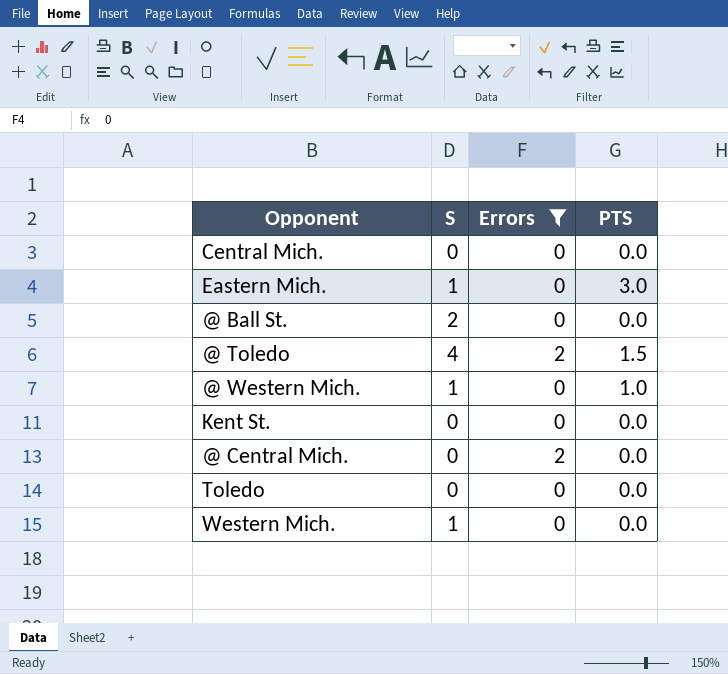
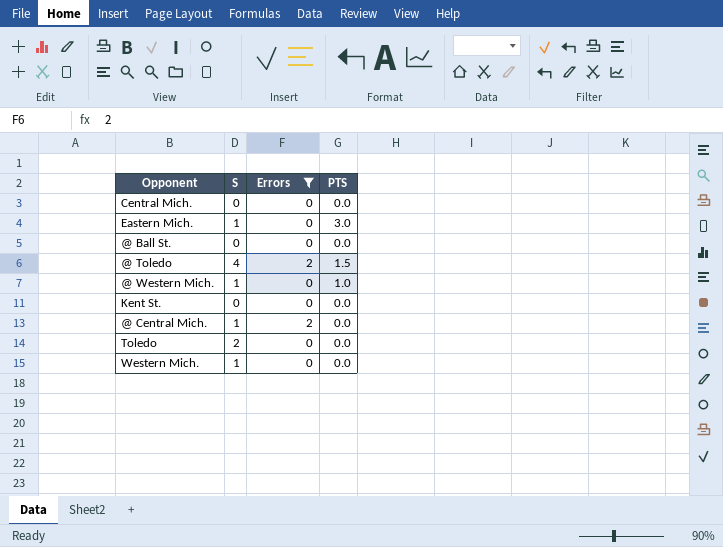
@ Ball St. | S: 2 -> 0
@ Central Mich. | S: 0 -> 1
Toledo | S: 0 -> 2

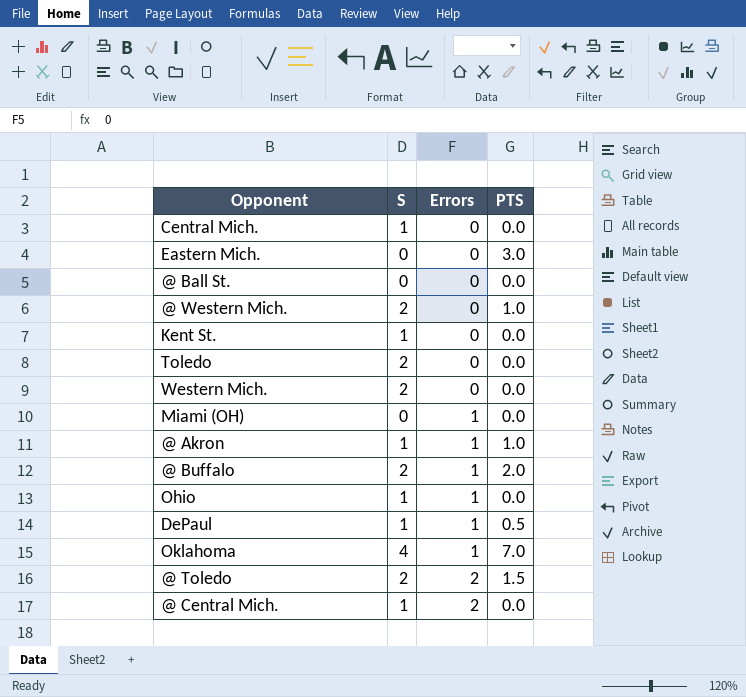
filter: Errors != 1 -> none
row order: none -> Errors ascending
Central Mich. | S: 0 -> 1
Eastern Mich. | S: 1 -> 0
@ Western Mich. | S: 1 -> 2
Kent St. | S: 0 -> 1
Western Mich. | S: 1 -> 2
@ Toledo | S: 4 -> 2

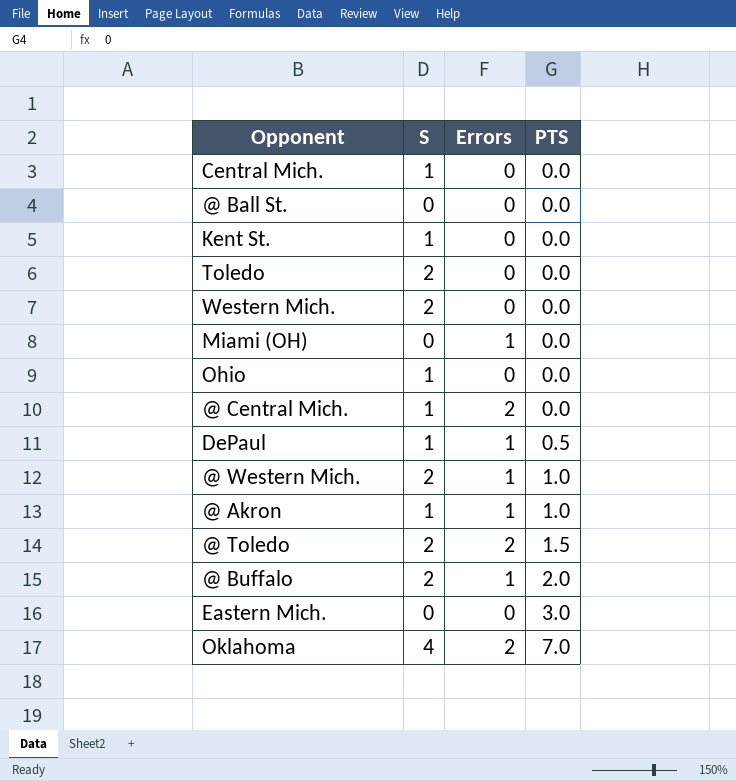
row order: Errors ascending -> PTS ascending
Ohio | Errors: 1 -> 0
@ Western Mich. | Errors: 0 -> 1
Oklahoma | Errors: 1 -> 2

